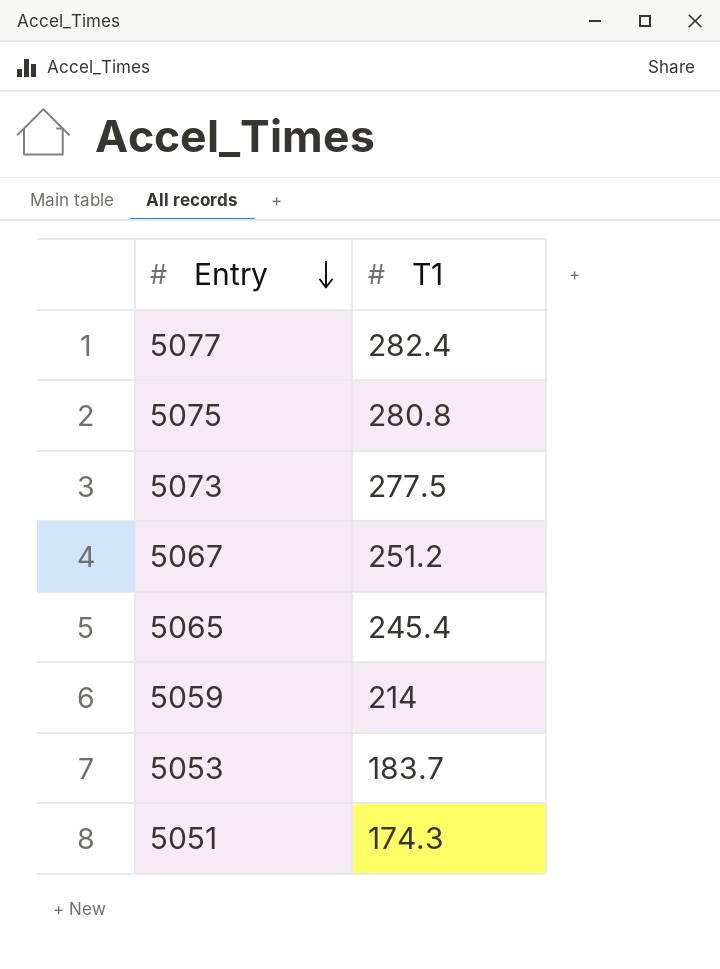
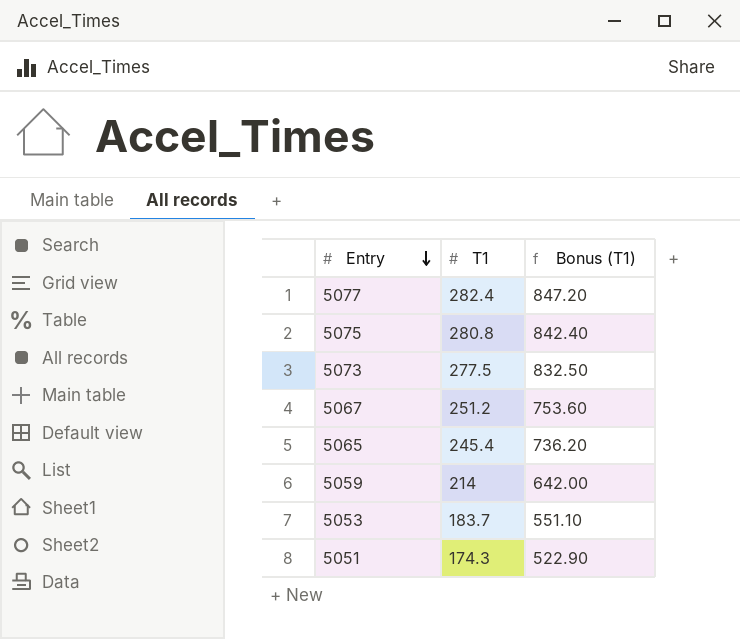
column Bonus (T1) | formula: none -> [T1] * 3

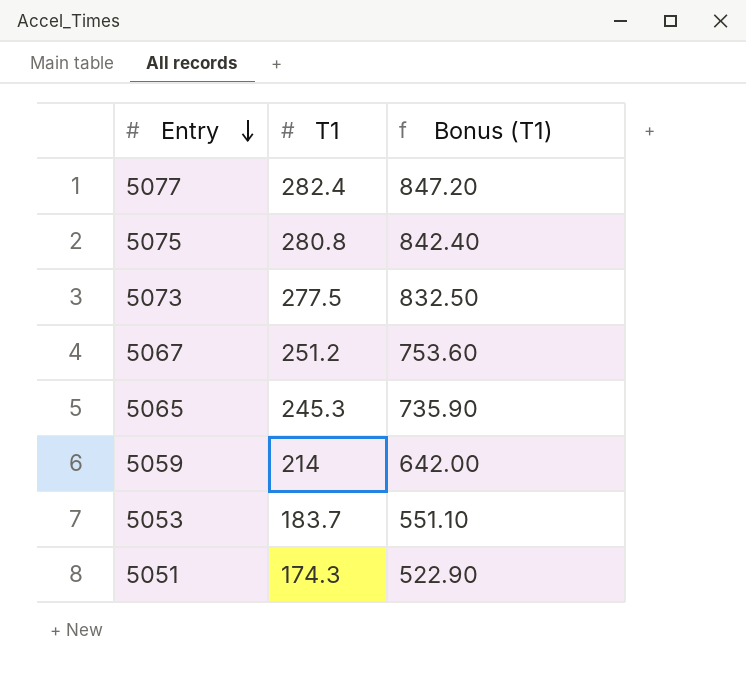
5065 | T1: 245.4 -> 245.3
5065 | Bonus (T1): 736.20 -> 735.90

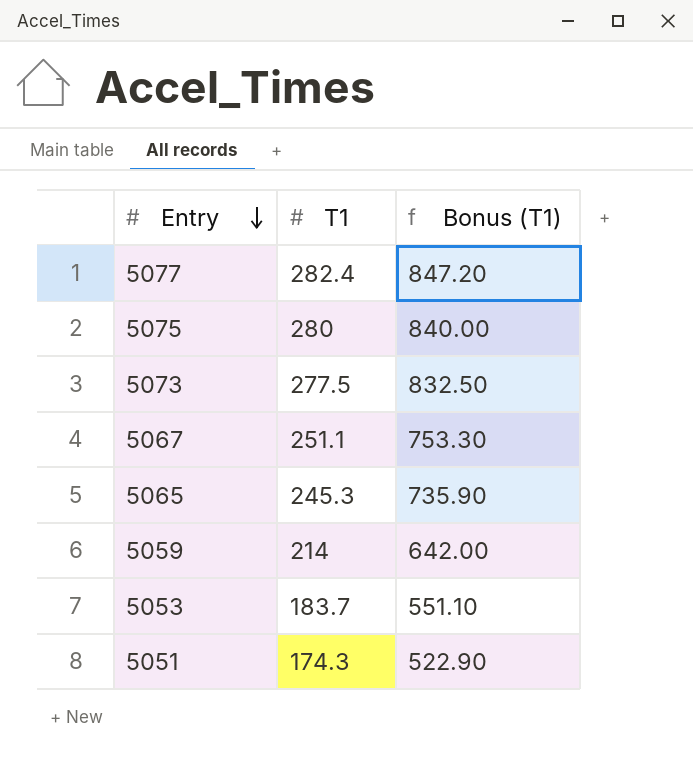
5075 | T1: 280.8 -> 280
5075 | Bonus (T1): 842.40 -> 840.00
5067 | T1: 251.2 -> 251.1
5067 | Bonus (T1): 753.60 -> 753.30

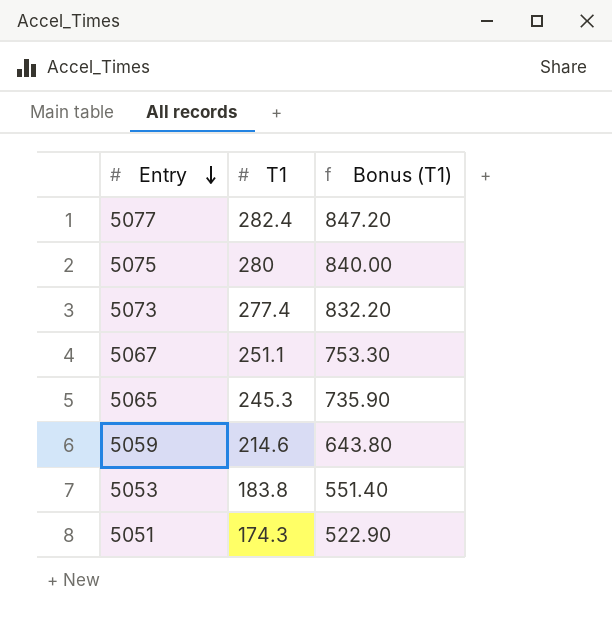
5073 | T1: 277.5 -> 277.4
5073 | Bonus (T1): 832.50 -> 832.20
5059 | T1: 214 -> 214.6
5059 | Bonus (T1): 642.00 -> 643.80
5053 | T1: 183.7 -> 183.8
5053 | Bonus (T1): 551.10 -> 551.40

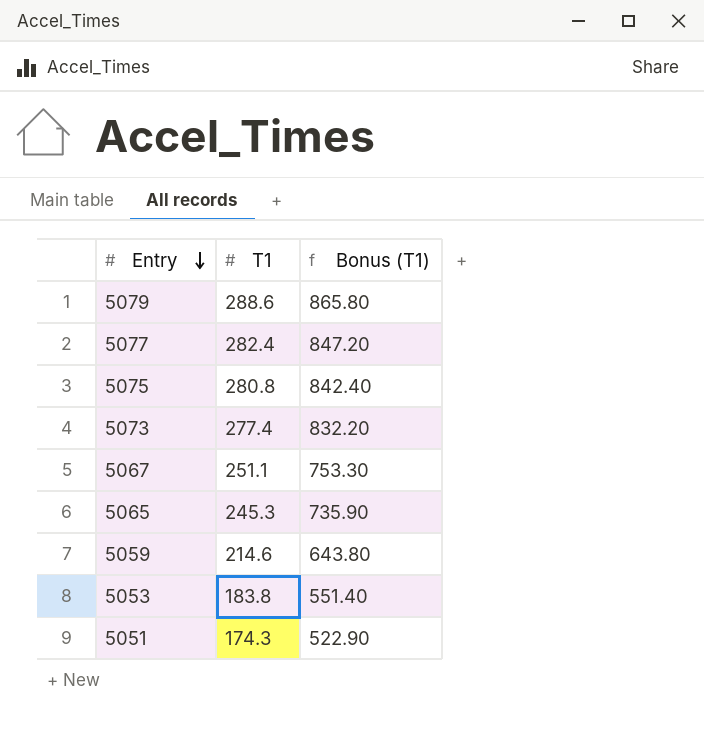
row 5079: none -> 288.6 | 865.80
5075 | T1: 280 -> 280.8
5075 | Bonus (T1): 840.00 -> 842.40

